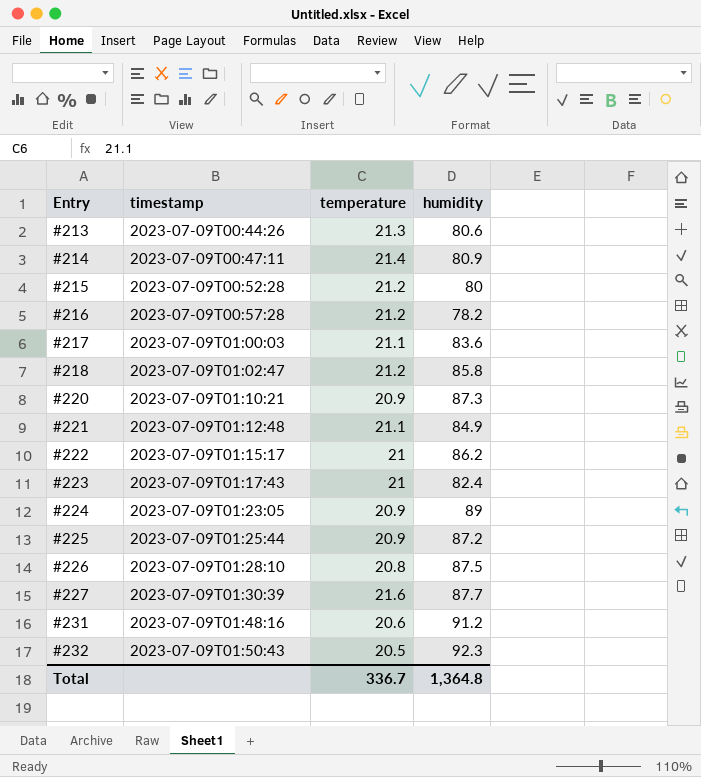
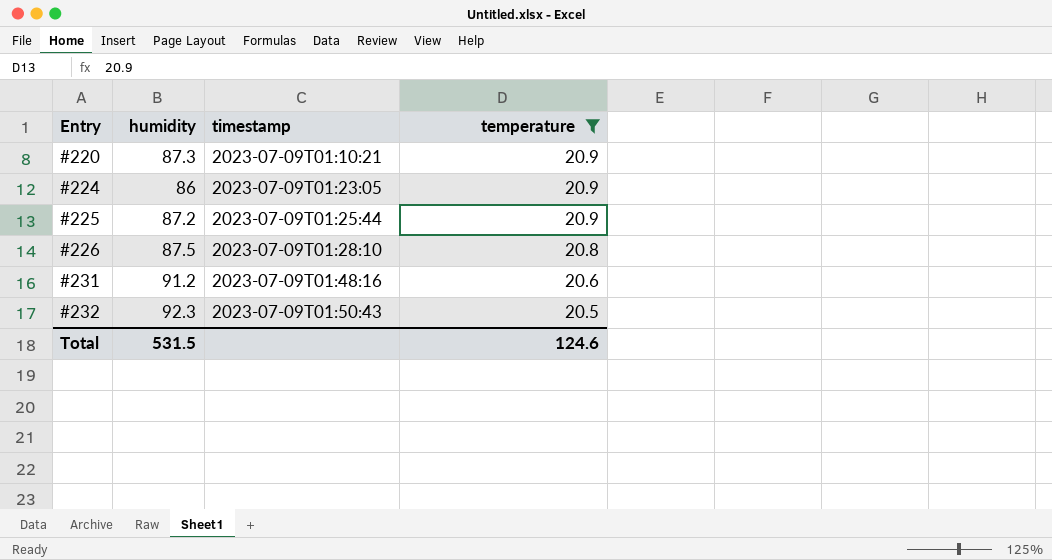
filter: none -> temperature <= 20.9
column humidity | position: 4 -> 2
#224 | humidity: 89 -> 86
Total | humidity: 1,364.8 -> 531.5
Total | temperature: 336.7 -> 124.6

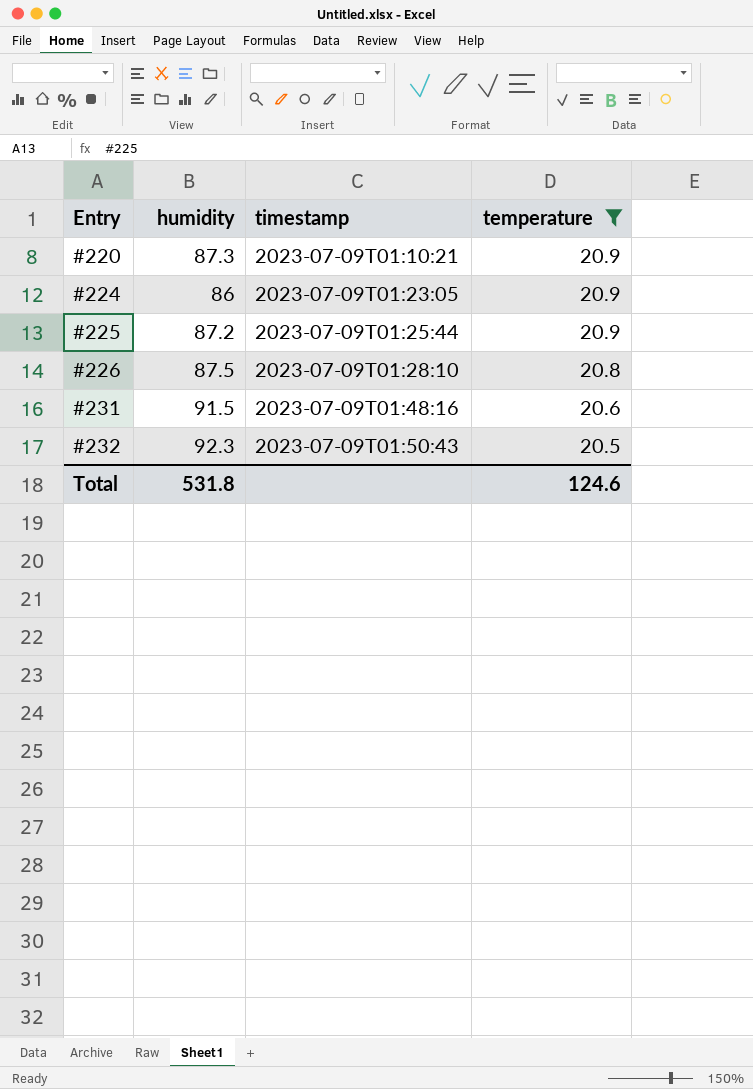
#231 | humidity: 91.2 -> 91.5
Total | humidity: 531.5 -> 531.8

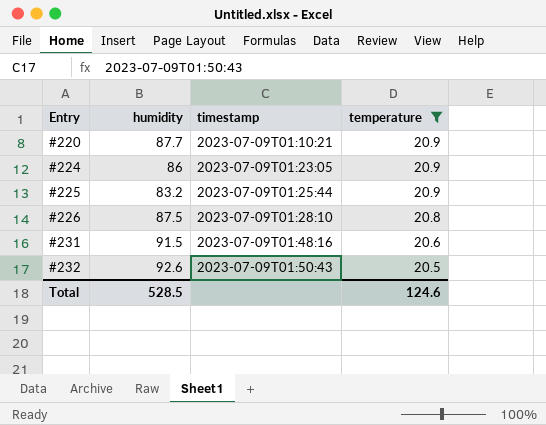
#220 | humidity: 87.3 -> 87.7
#225 | humidity: 87.2 -> 83.2
#232 | humidity: 92.3 -> 92.6
Total | humidity: 531.8 -> 528.5

